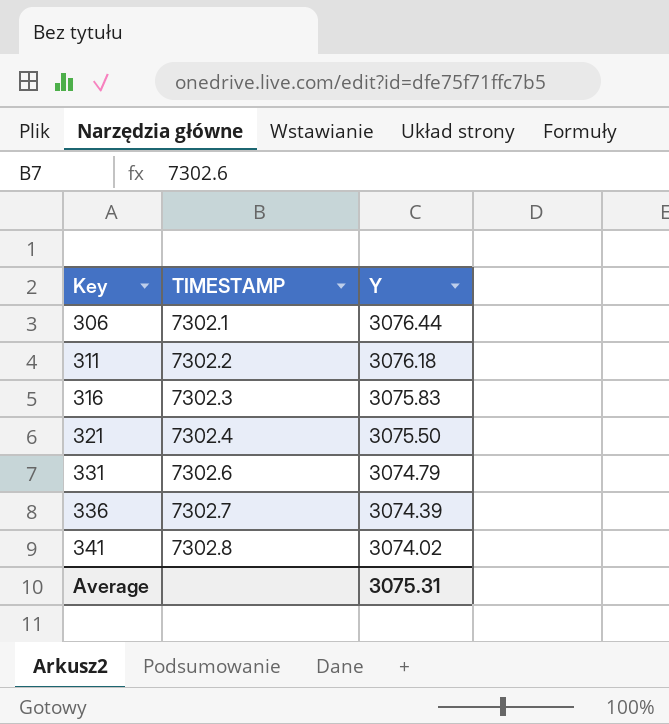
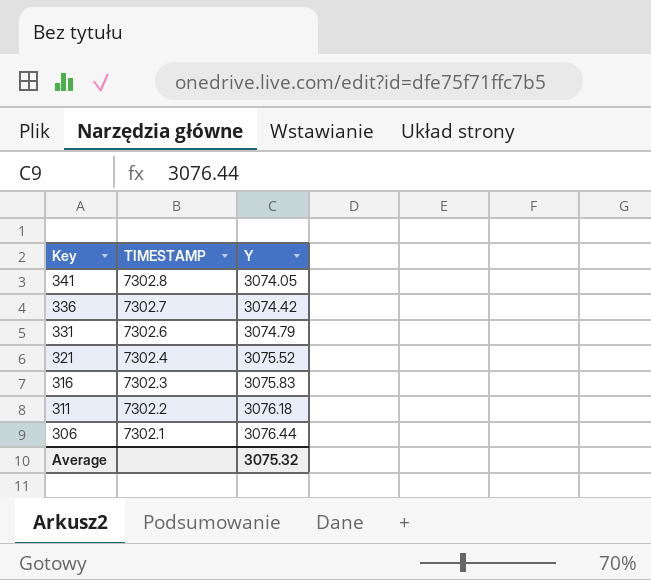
row order: Key ascending -> Key descending
341 | Y: 3074.02 -> 3074.05
336 | Y: 3074.39 -> 3074.42
321 | Y: 3075.50 -> 3075.52
Average | Y: 3075.31 -> 3075.32

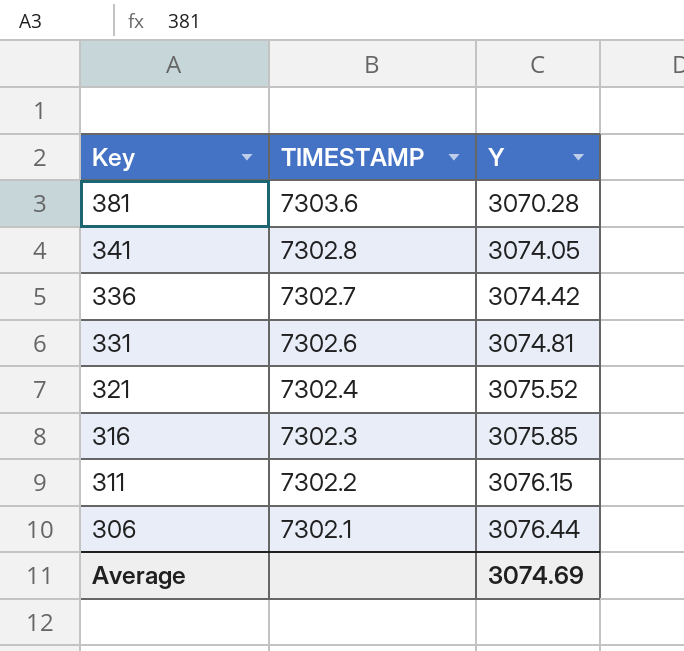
row 381: none -> 7303.6 | 3070.28
331 | Y: 3074.79 -> 3074.81
316 | Y: 3075.83 -> 3075.85
311 | Y: 3076.18 -> 3076.15
Average | Y: 3075.32 -> 3074.69

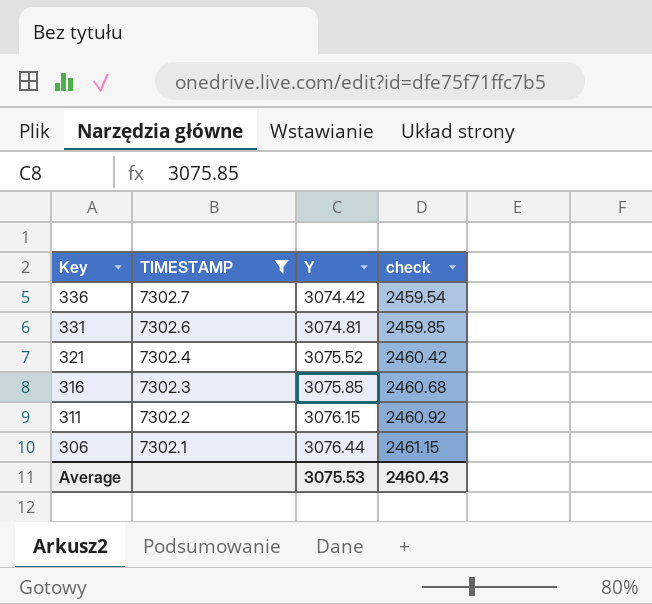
filter: none -> TIMESTAMP <= 7302.7
column check | formula: none -> [Y] * 0.8
Average | Y: 3074.69 -> 3075.53

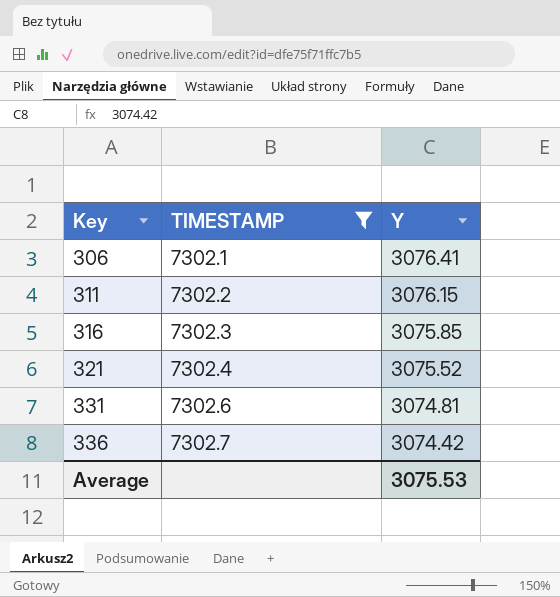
row order: Key descending -> Key ascending
column check | formula: [Y] * 0.8 -> none
306 | Y: 3076.44 -> 3076.41

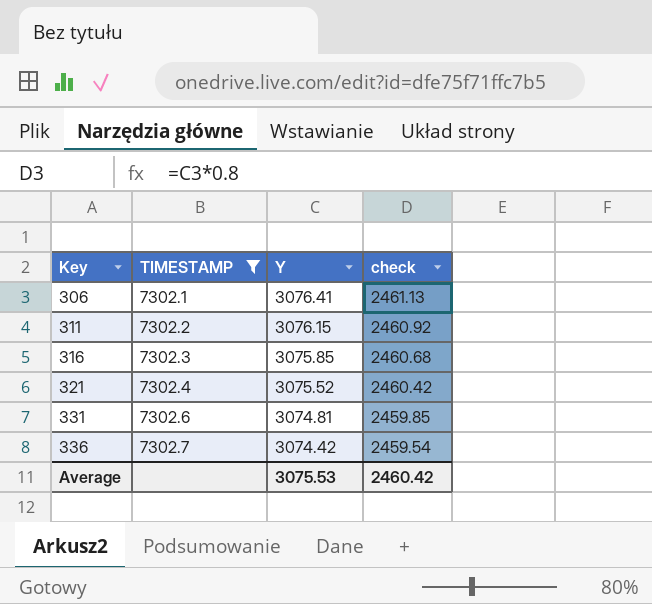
column check | formula: none -> [Y] * 0.8

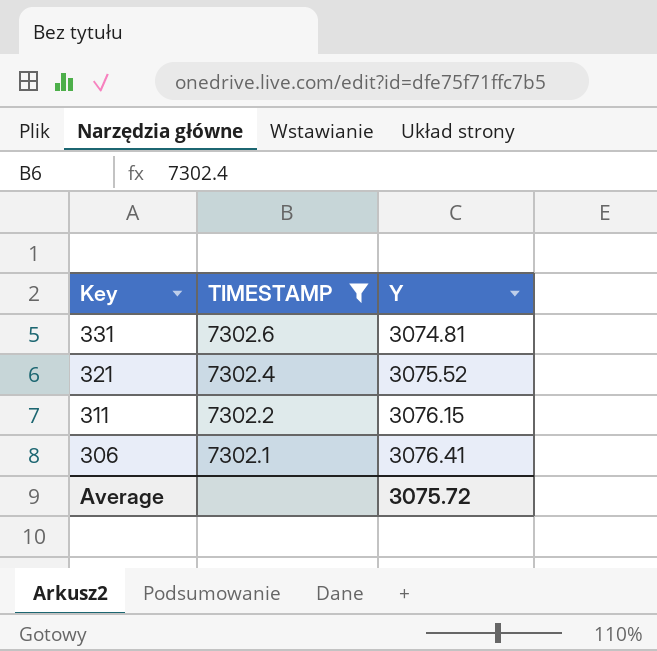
row order: Key ascending -> Key descending
column check | formula: [Y] * 0.8 -> none
row 316: 7302.3 | 3075.85 | 2460.68 -> none
row 336: 7302.7 | 3074.42 | 2459.54 -> none
Average | Y: 3075.53 -> 3075.72

